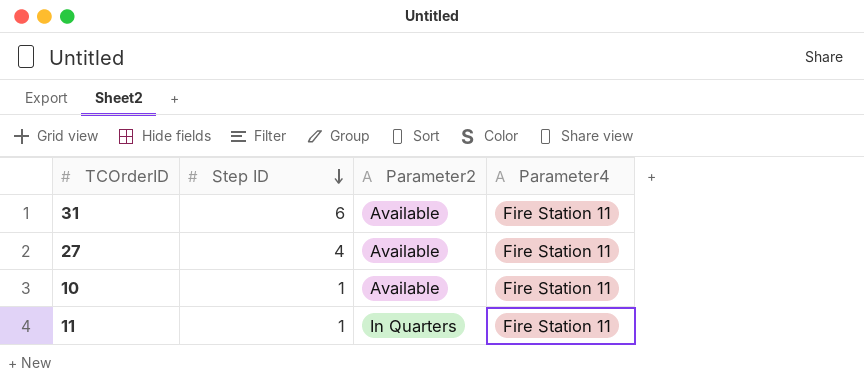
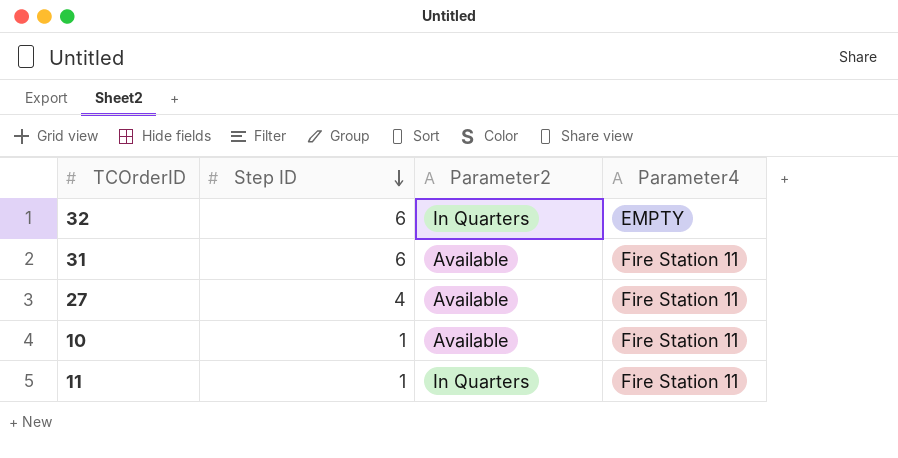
row 32: none -> 6 | In Quarters | EMPTY

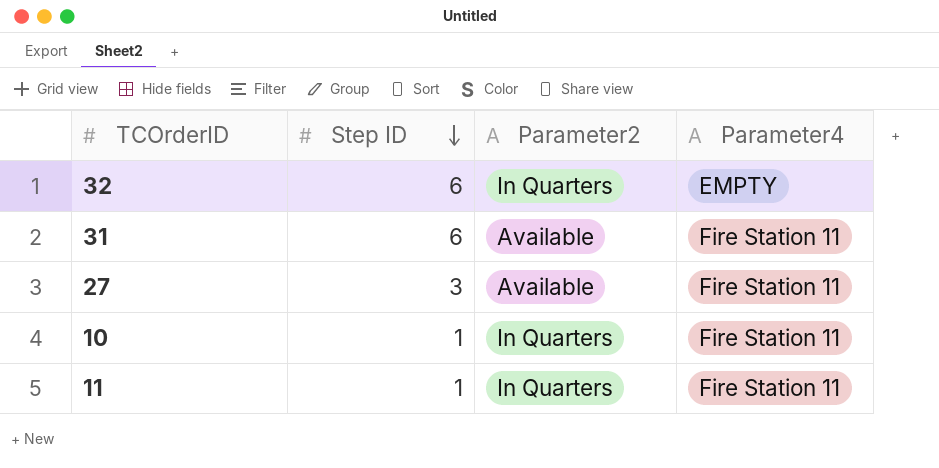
27 | Step ID: 4 -> 3
10 | Parameter2: Available -> In Quarters

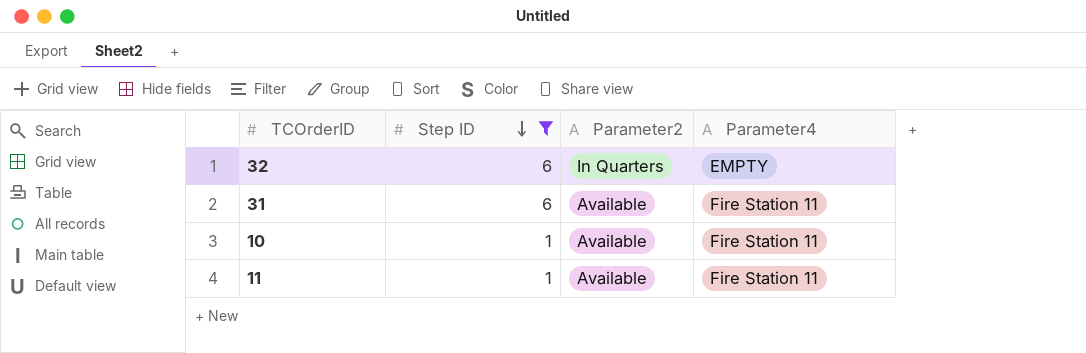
filter: none -> Step ID != 3
10 | Parameter2: In Quarters -> Available
11 | Parameter2: In Quarters -> Available

